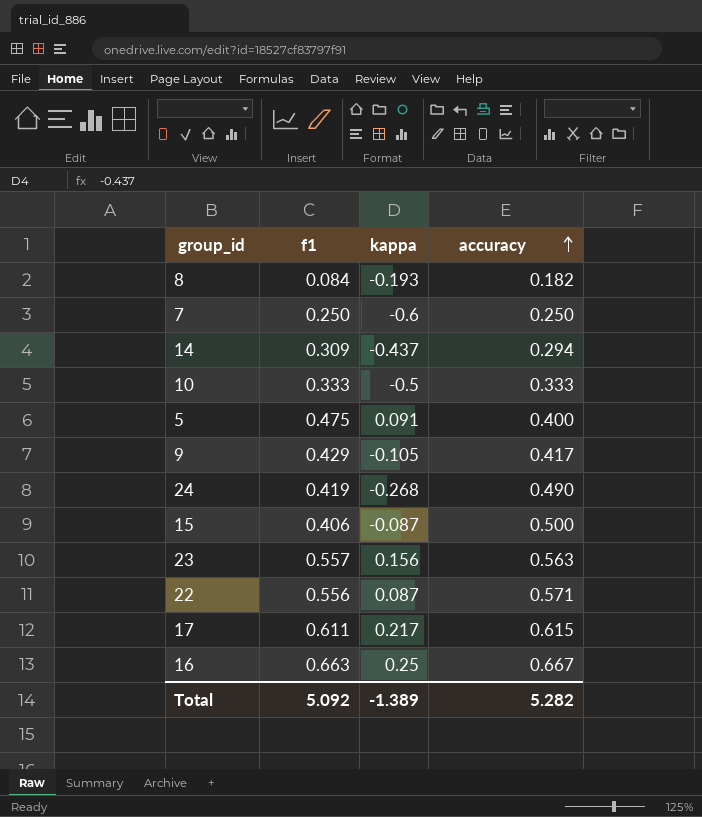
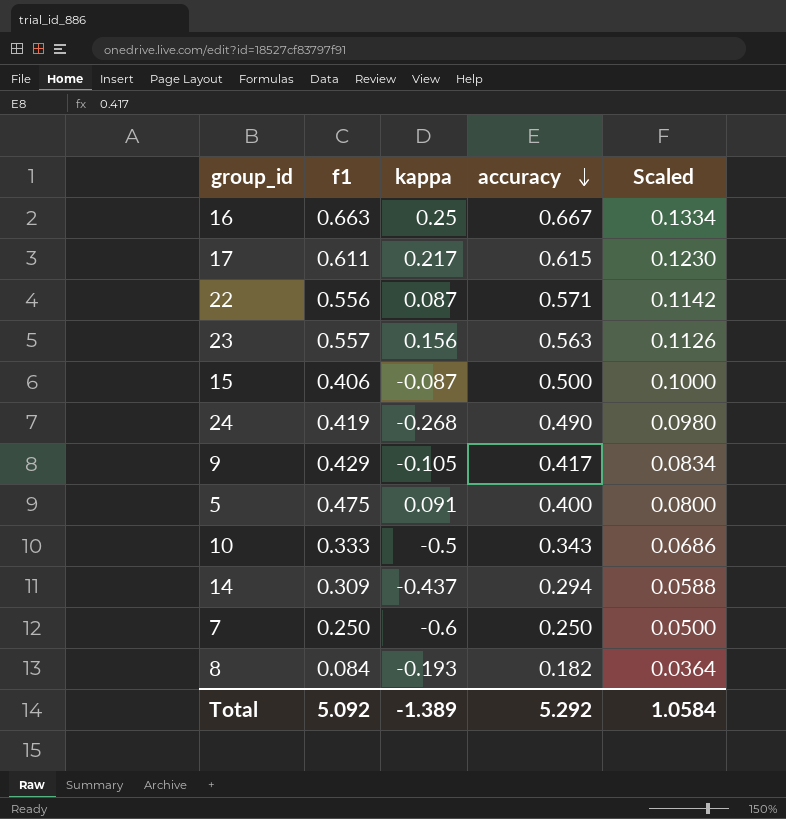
row order: accuracy ascending -> accuracy descending
column Scaled | formula: none -> [accuracy] * 0.2
10 | accuracy: 0.333 -> 0.343
Total | accuracy: 5.282 -> 5.292

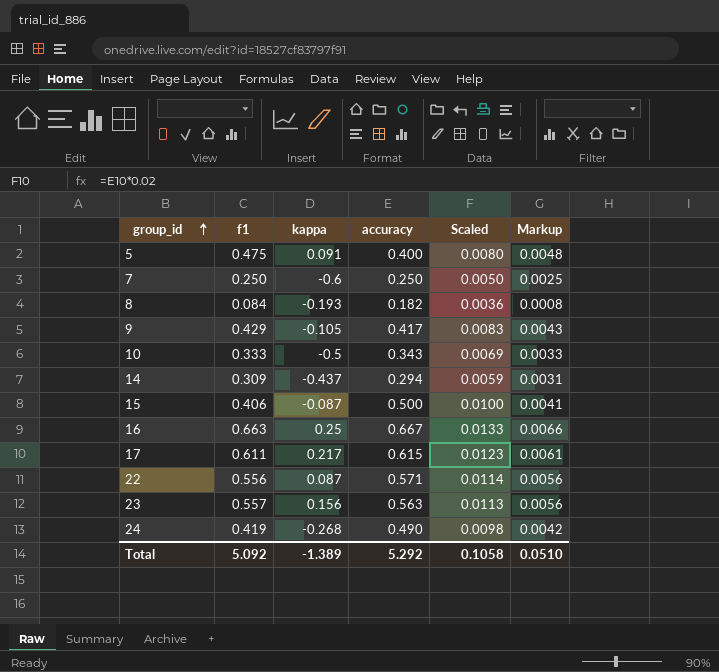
row order: accuracy descending -> group_id ascending
column Scaled | formula: [accuracy] * 0.2 -> [accuracy] * 0.02
column Markup | formula: none -> [f1] * 0.01
Total | Scaled: 1.0584 -> 0.1058

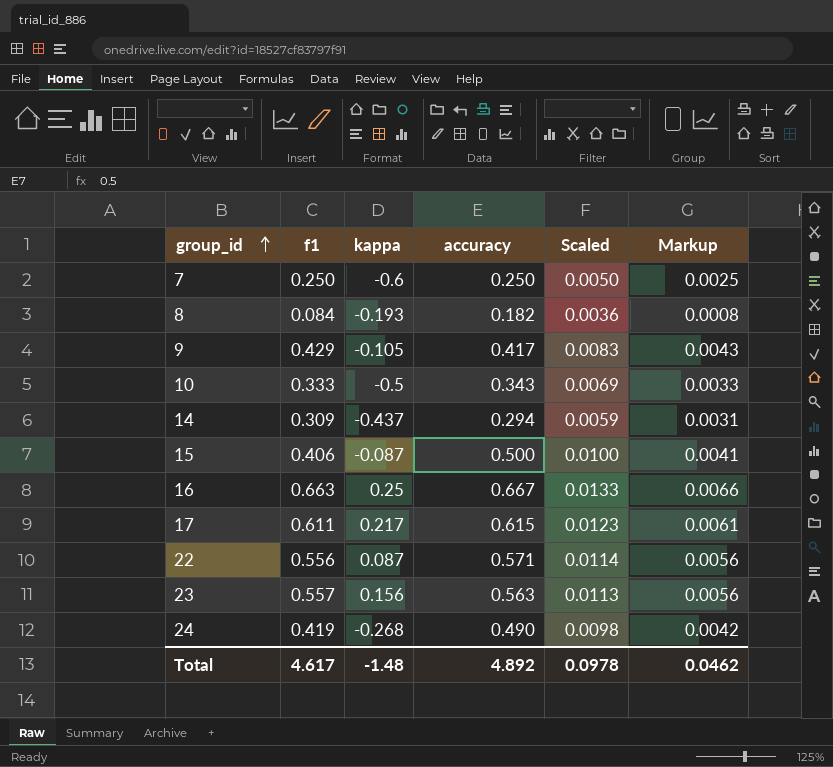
row 5: 0.475 | 0.091 | 0.400 | 0.0080 | 0.0048 -> none
Total | f1: 5.092 -> 4.617
Total | kappa: -1.389 -> -1.48
Total | accuracy: 5.292 -> 4.892
Total | Scaled: 0.1058 -> 0.0978
Total | Markup: 0.0510 -> 0.0462

